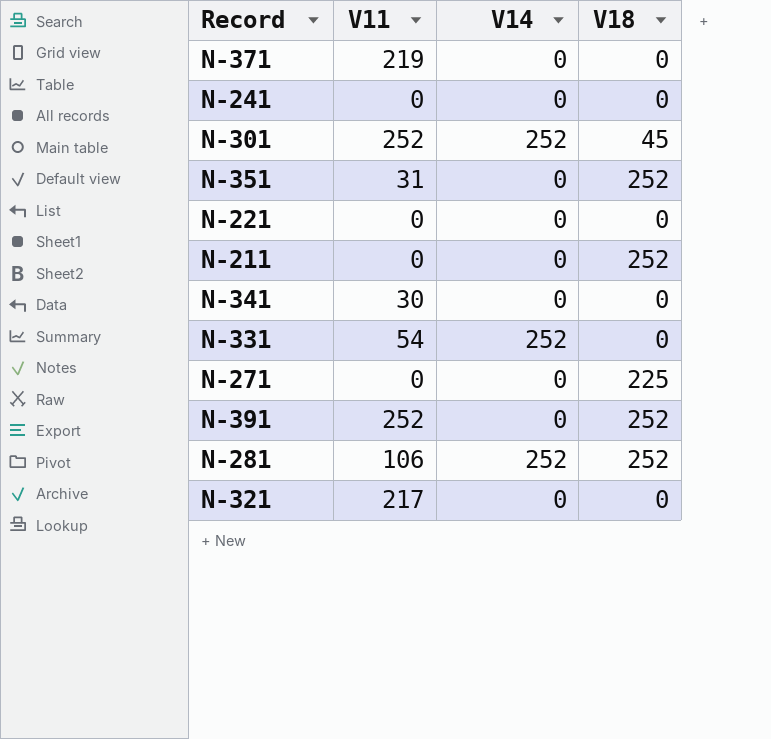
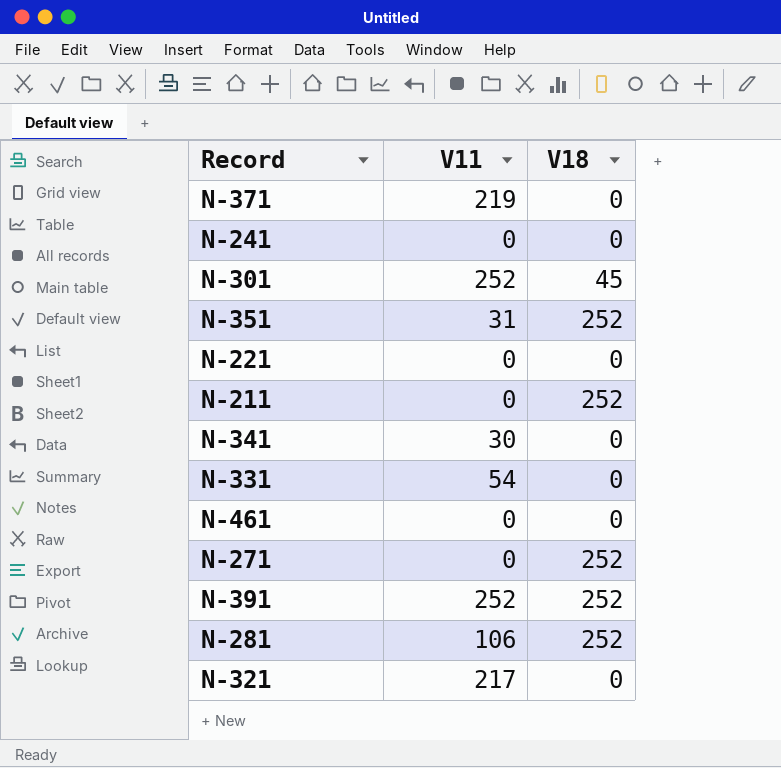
column V14 | position: 3 -> none
row N-461: none -> 0 | 0
N-271 | V18: 225 -> 252

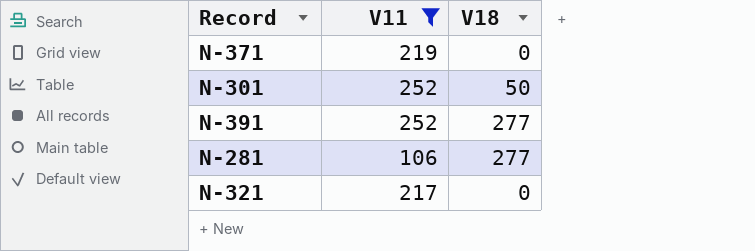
filter: none -> V11 >= 106
N-301 | V18: 45 -> 50
N-391 | V18: 252 -> 277
N-281 | V18: 252 -> 277

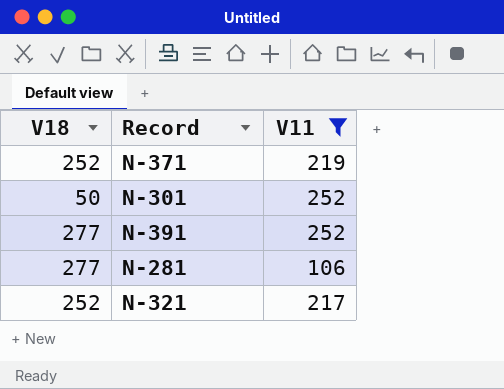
column V18 | position: 3 -> 1
N-371 | V18: 0 -> 252
N-321 | V18: 0 -> 252

